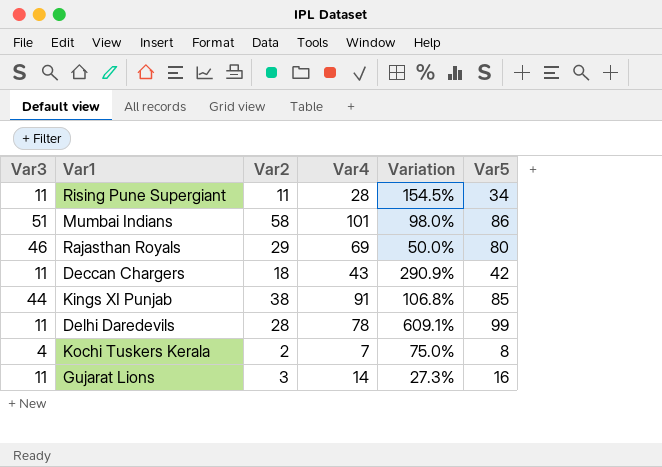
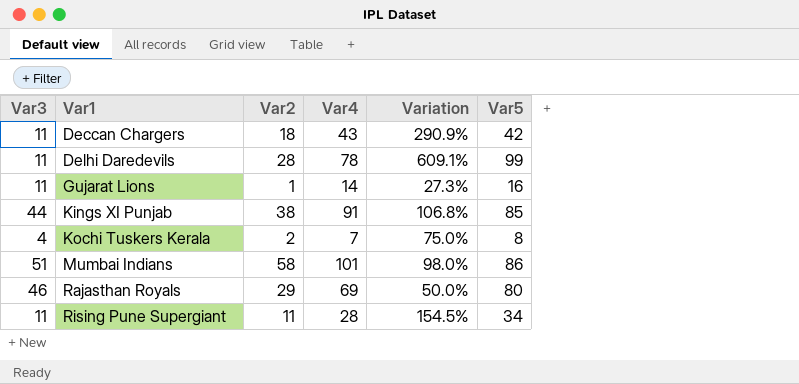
row order: none -> Var1 ascending
Gujarat Lions | Var2: 3 -> 1

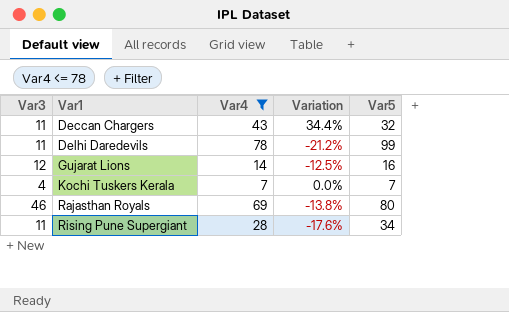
filter: none -> Var4 <= 78
column Var2 | position: 3 -> none
column Variation | formula: ([Var4] - [Var3]) / [Var3] -> ([Var4] - [Var5]) / [Var5]
Deccan Chargers | Var5: 42 -> 32
Gujarat Lions | Var3: 11 -> 12
Kochi Tuskers Kerala | Var5: 8 -> 7

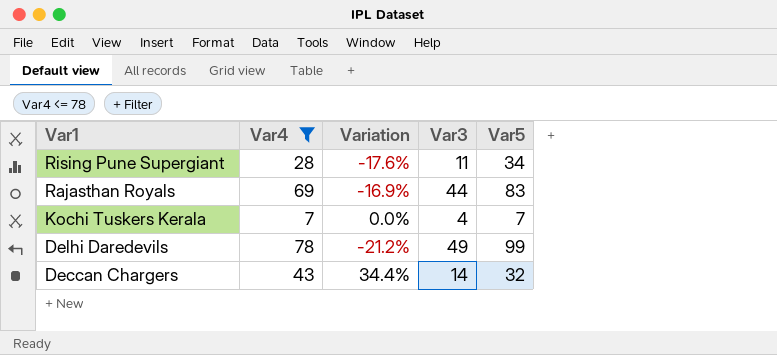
row order: Var1 ascending -> Var1 descending
column Var3 | position: 1 -> 4
row Gujarat Lions: 12 | 14 | -12.5% | 16 -> none
Rajasthan Royals | Variation: -13.8% -> -16.9%
Rajasthan Royals | Var3: 46 -> 44
Rajasthan Royals | Var5: 80 -> 83
Delhi Daredevils | Var3: 11 -> 49
Deccan Chargers | Var3: 11 -> 14

